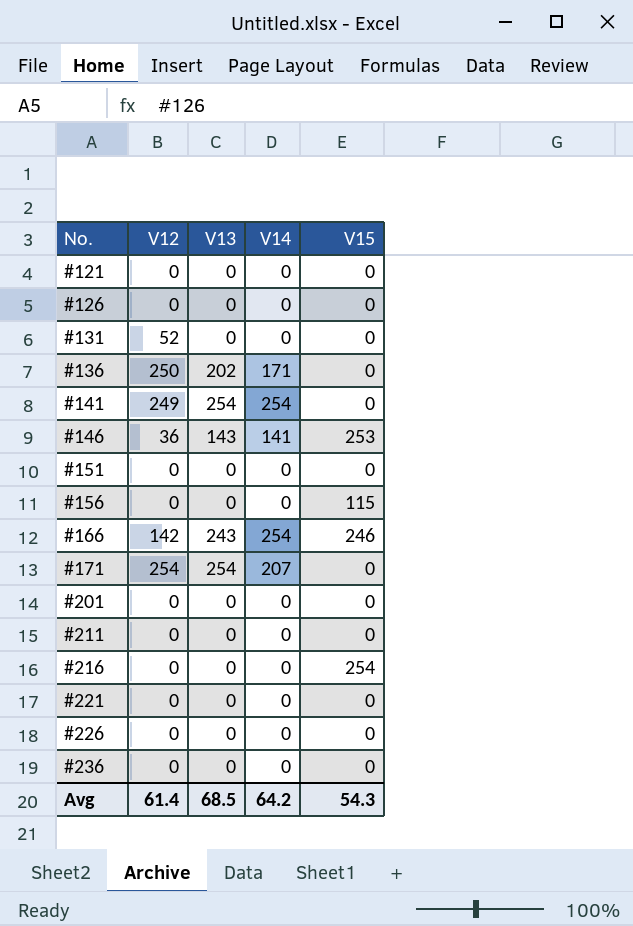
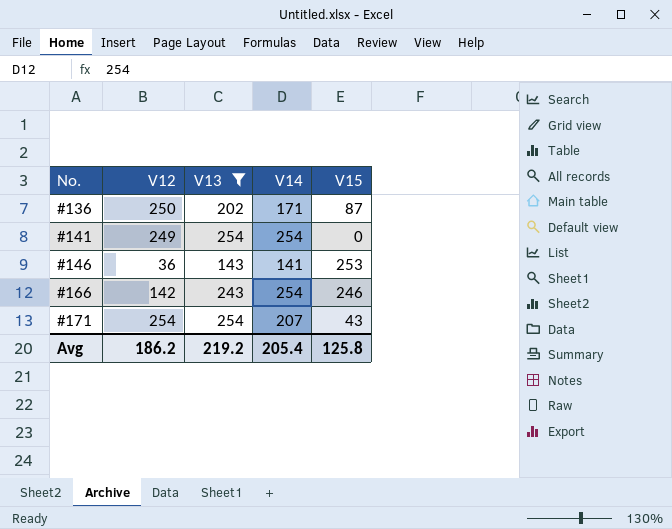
filter: none -> V13 != 0
#136 | V15: 0 -> 87
#171 | V15: 0 -> 43
Avg | V12: 61.4 -> 186.2
Avg | V13: 68.5 -> 219.2
Avg | V14: 64.2 -> 205.4
Avg | V15: 54.3 -> 125.8

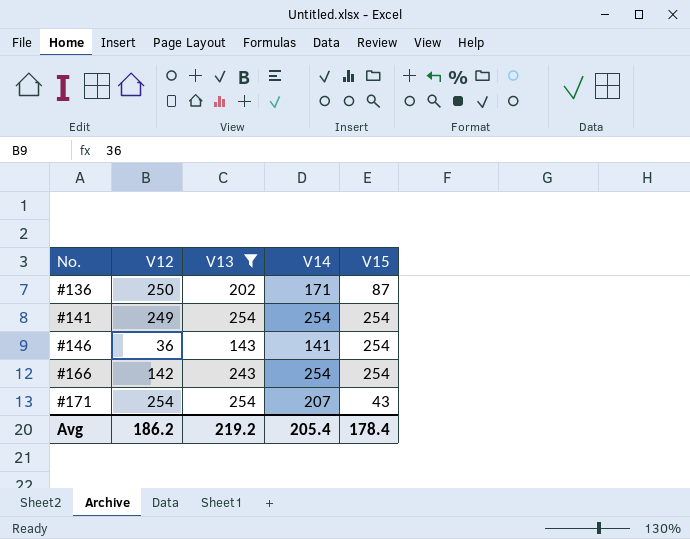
#141 | V15: 0 -> 254
#146 | V15: 253 -> 254
#166 | V15: 246 -> 254
Avg | V15: 125.8 -> 178.4

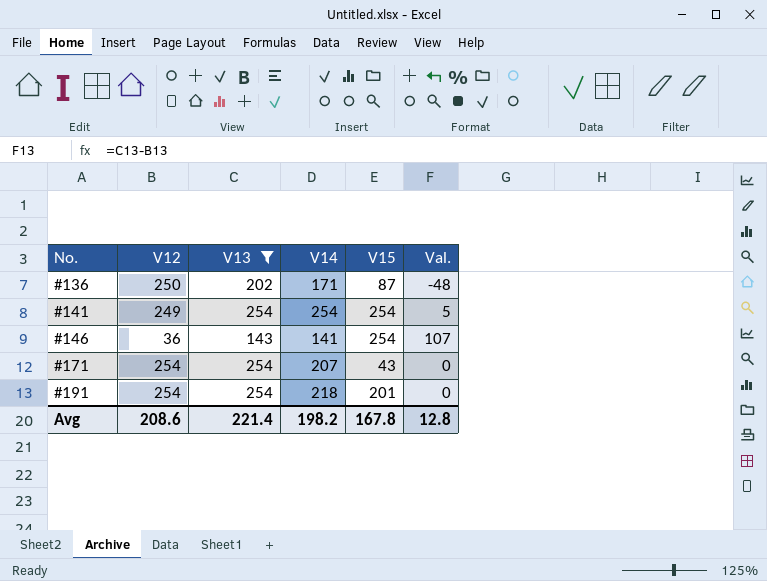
column Val. | formula: none -> [V13] - [V12]
row #166: 142 | 243 | 254 | 254 -> none
row #191: none -> 254 | 254 | 218 | 201 | 0
Avg | V12: 186.2 -> 208.6
Avg | V13: 219.2 -> 221.4
Avg | V14: 205.4 -> 198.2
Avg | V15: 178.4 -> 167.8

